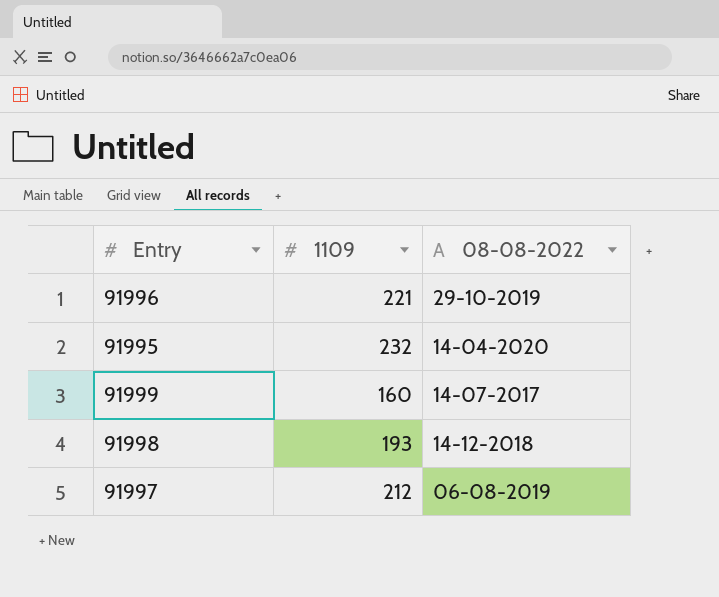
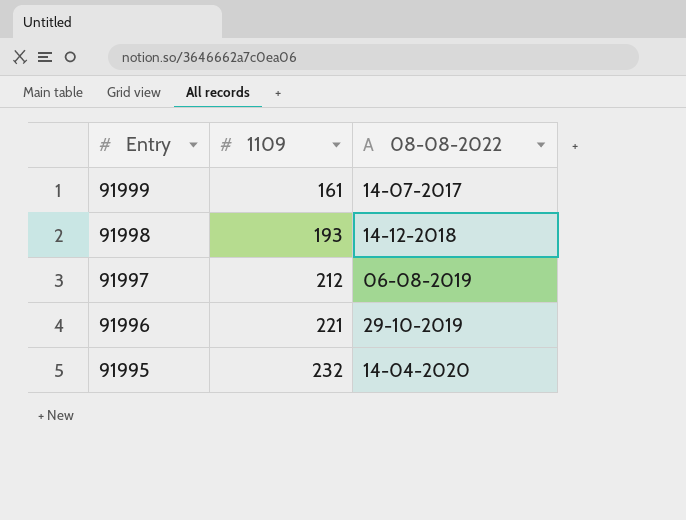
row order: none -> Entry descending
91999 | 1109: 160 -> 161

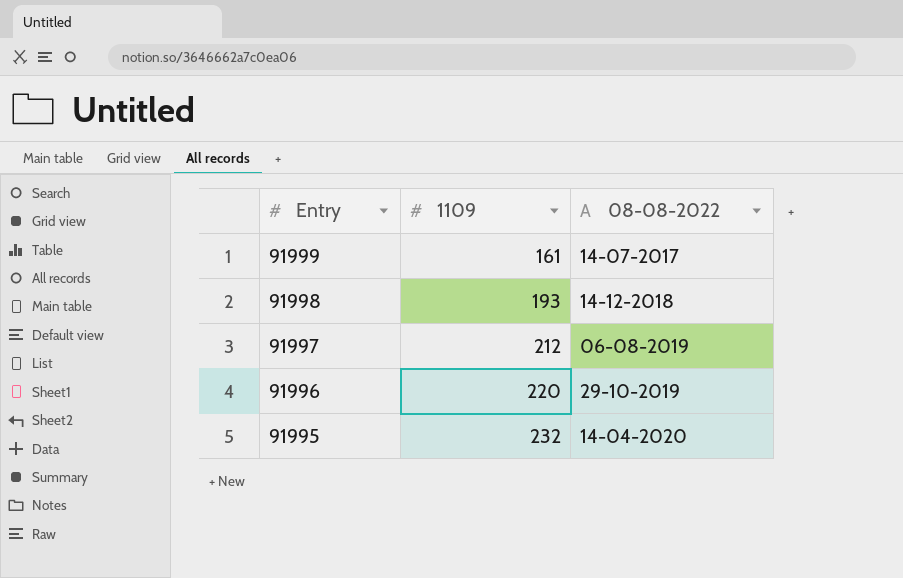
91996 | 1109: 221 -> 220

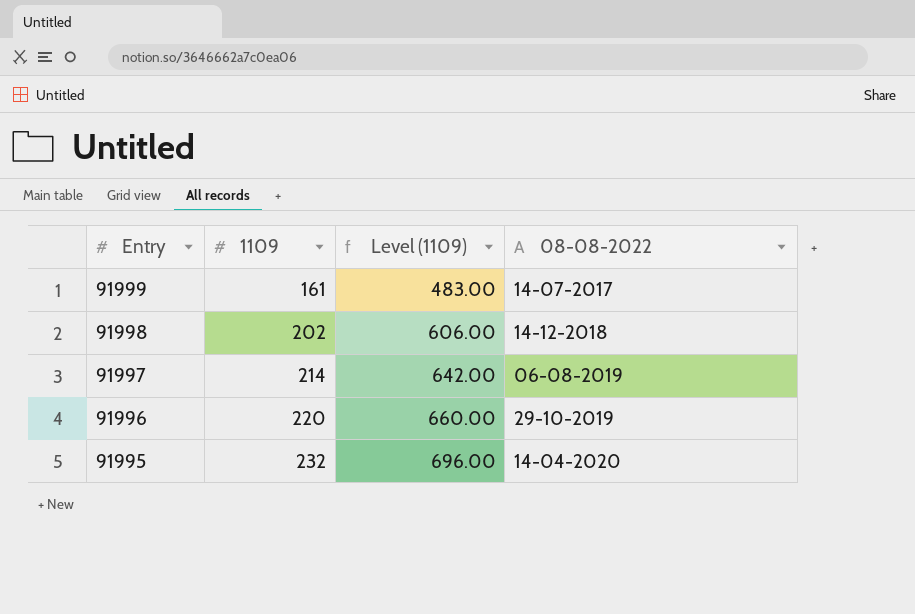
column Level (1109) | formula: none -> [1109] * 3
91998 | 1109: 193 -> 202
91997 | 1109: 212 -> 214

